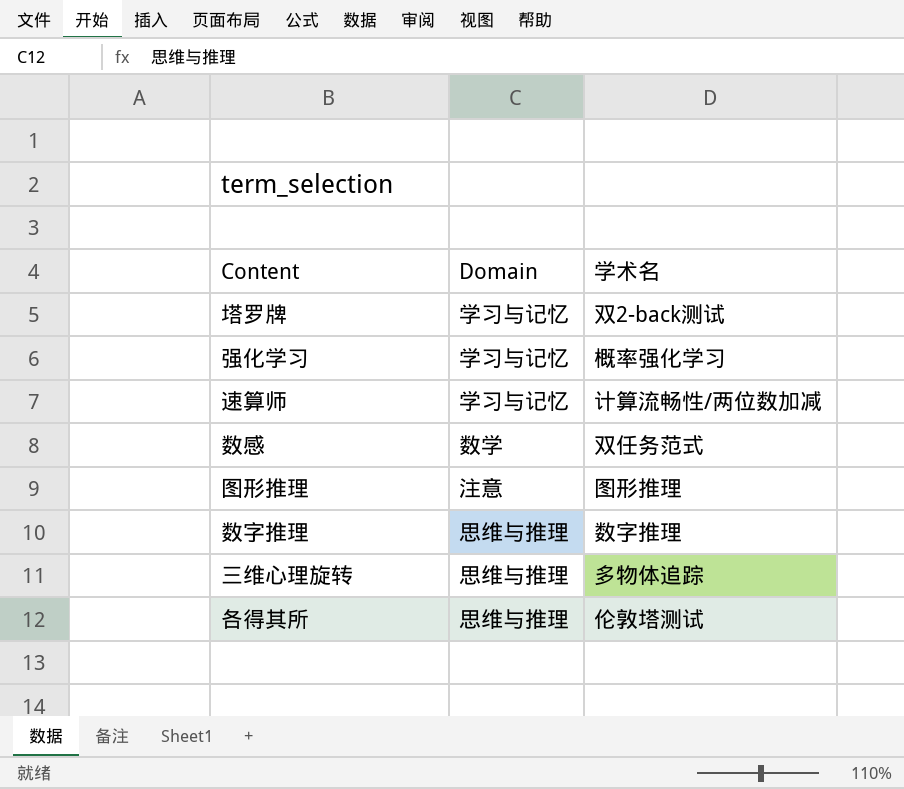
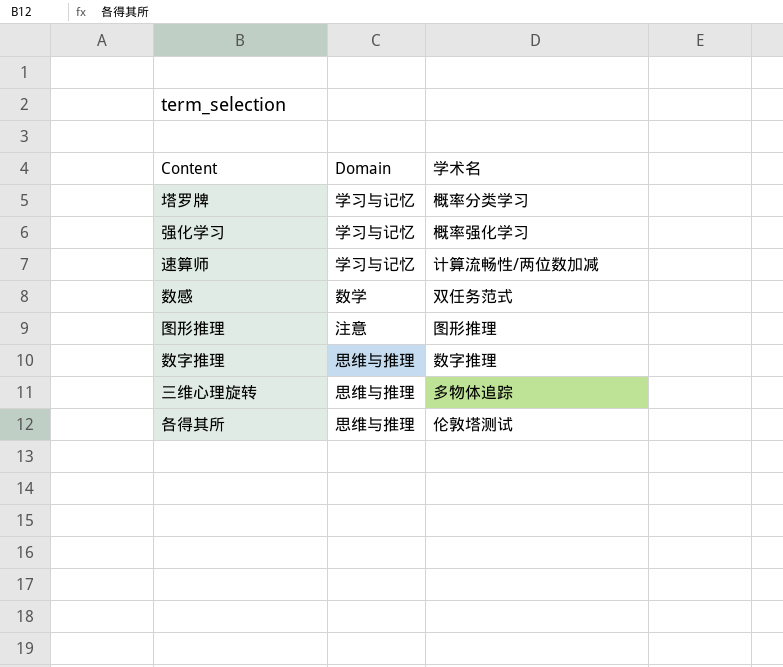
塔罗牌 | 学术名: 双2-back测试 -> 概率分类学习

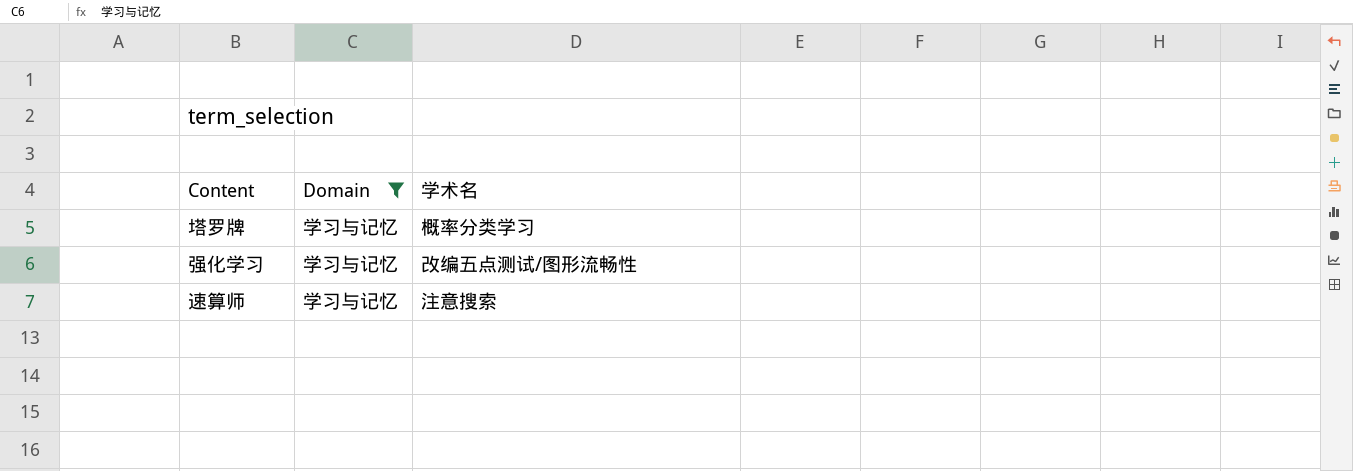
filter: none -> Domain = 学习与记忆
强化学习 | 学术名: 概率强化学习 -> 改编五点测试/图形流畅性
速算师 | 学术名: 计算流畅性/两位数加减 -> 注意搜索

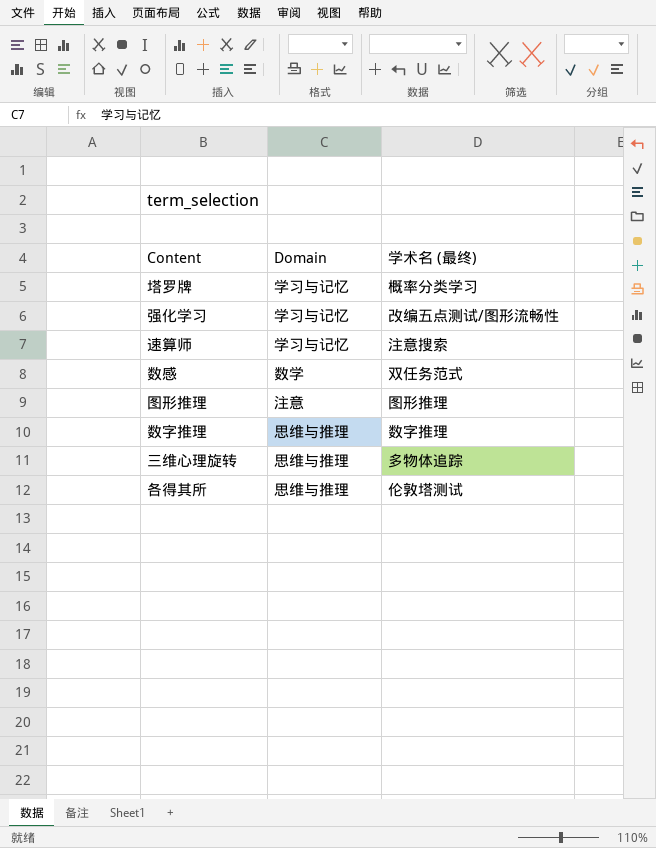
filter: Domain = 学习与记忆 -> none
column name: 学术名 -> 学术名 (最终)

